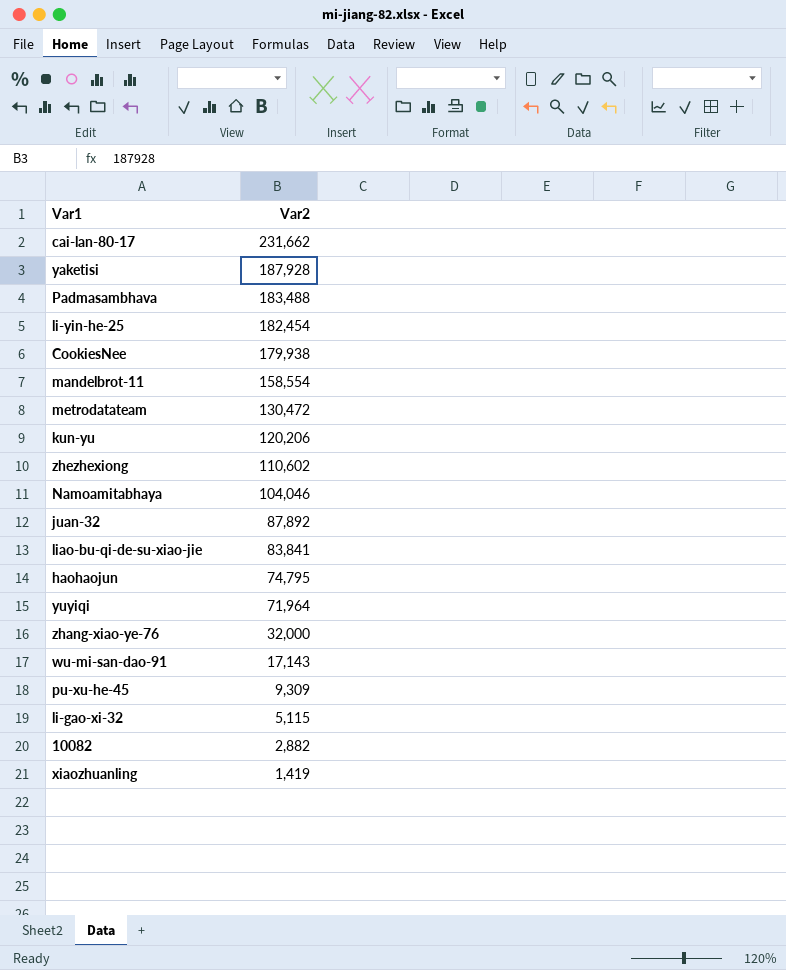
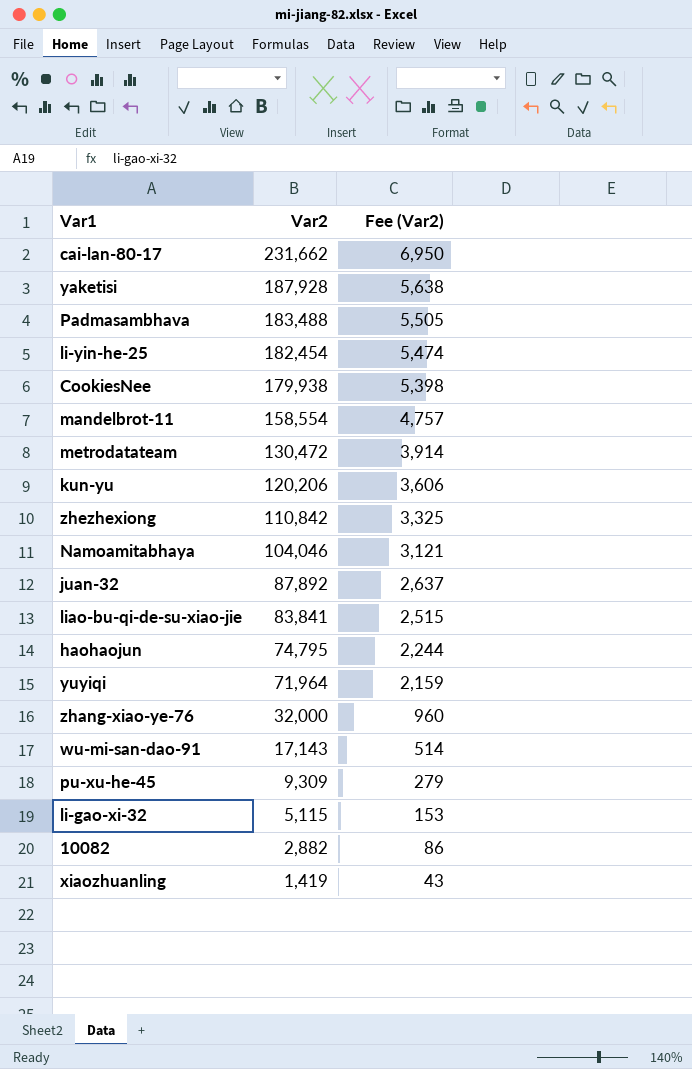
column Fee (Var2) | formula: none -> [Var2] * 0.03
zhezhexiong | Var2: 110,602 -> 110,842

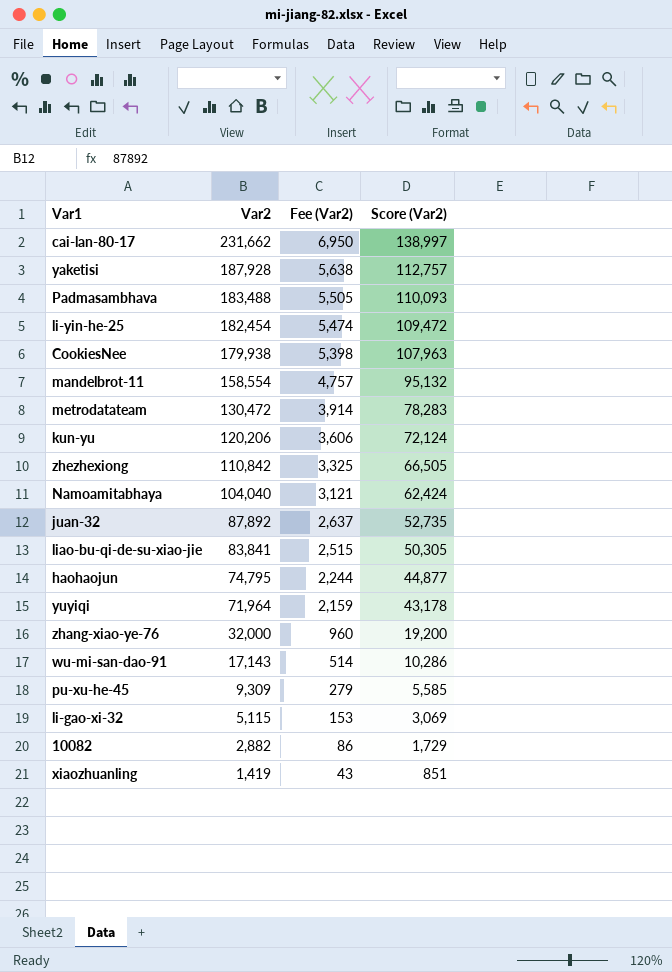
column Score (Var2) | formula: none -> [Var2] * 0.6
Namoamitabhaya | Var2: 104,046 -> 104,040

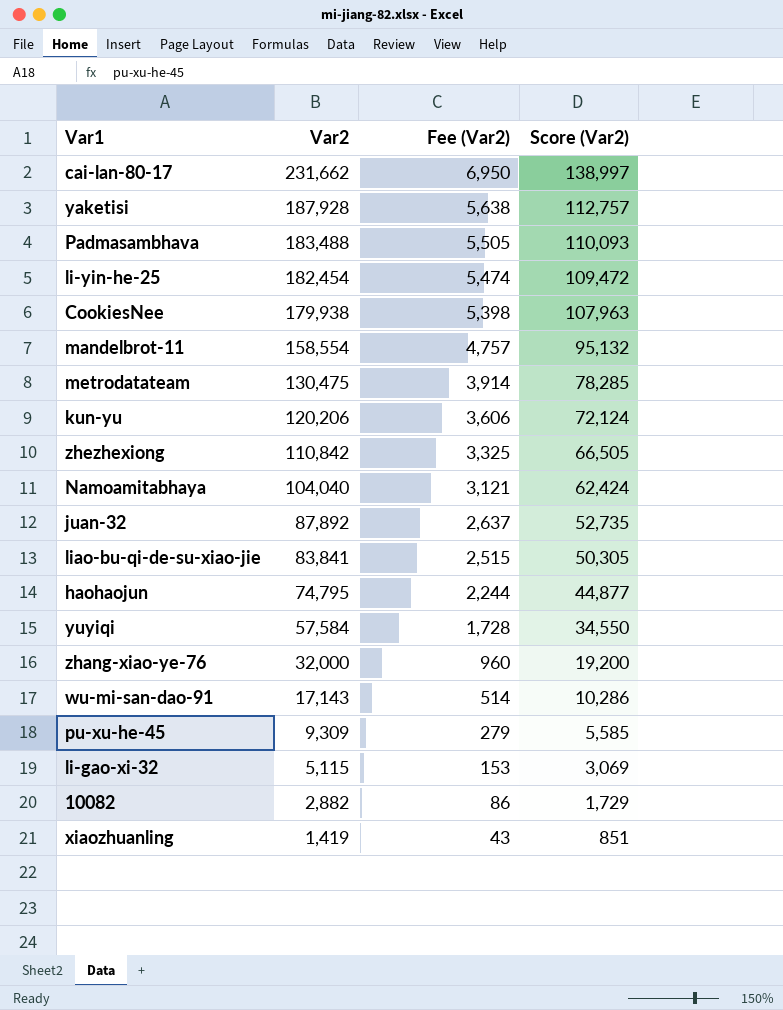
metrodatateam | Var2: 130,472 -> 130,475
metrodatateam | Score (Var2): 78,283 -> 78,285
yuyiqi | Var2: 71,964 -> 57,584
yuyiqi | Fee (Var2): 2,159 -> 1,728
yuyiqi | Score (Var2): 43,178 -> 34,550

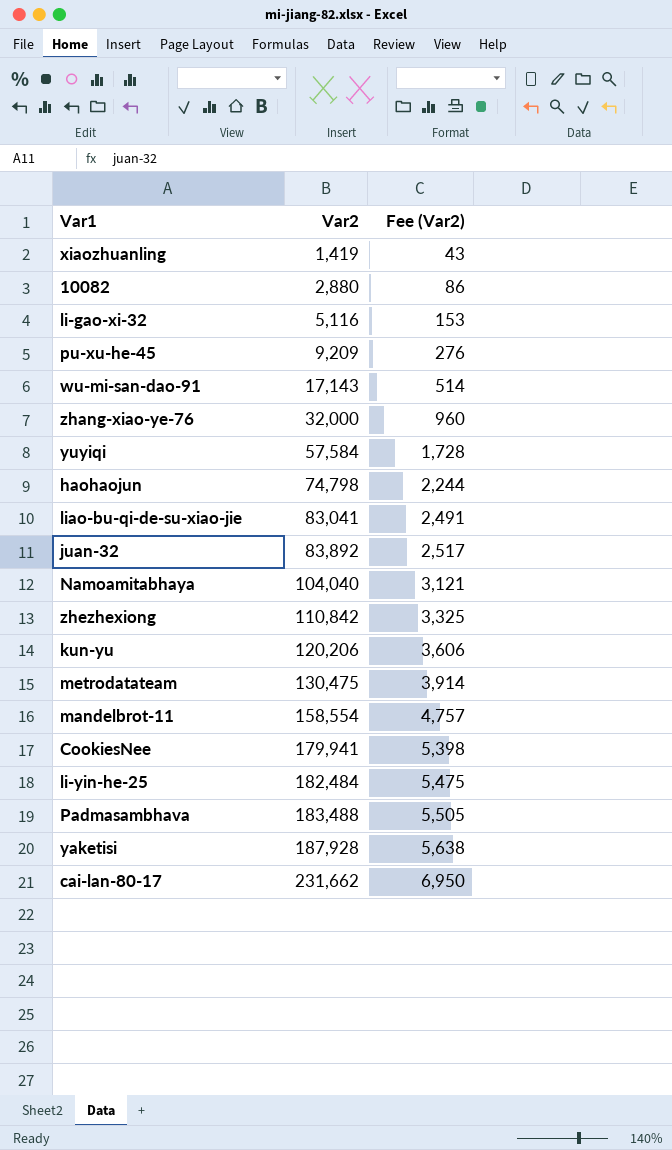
row order: Var2 descending -> Var2 ascending
column Score (Var2) | formula: [Var2] * 0.6 -> none
10082 | Var2: 2,882 -> 2,880
li-gao-xi-32 | Var2: 5,115 -> 5,116
pu-xu-he-45 | Var2: 9,309 -> 9,209
pu-xu-he-45 | Fee (Var2): 279 -> 276
haohaojun | Var2: 74,795 -> 74,798
liao-bu-qi-de-su-xiao-jie | Var2: 83,841 -> 83,041
liao-bu-qi-de-su-xiao-jie | Fee (Var2): 2,515 -> 2,491
juan-32 | Var2: 87,892 -> 83,892
juan-32 | Fee (Var2): 2,637 -> 2,517
CookiesNee | Var2: 179,938 -> 179,941
li-yin-he-25 | Var2: 182,454 -> 182,484
li-yin-he-25 | Fee (Var2): 5,474 -> 5,475

